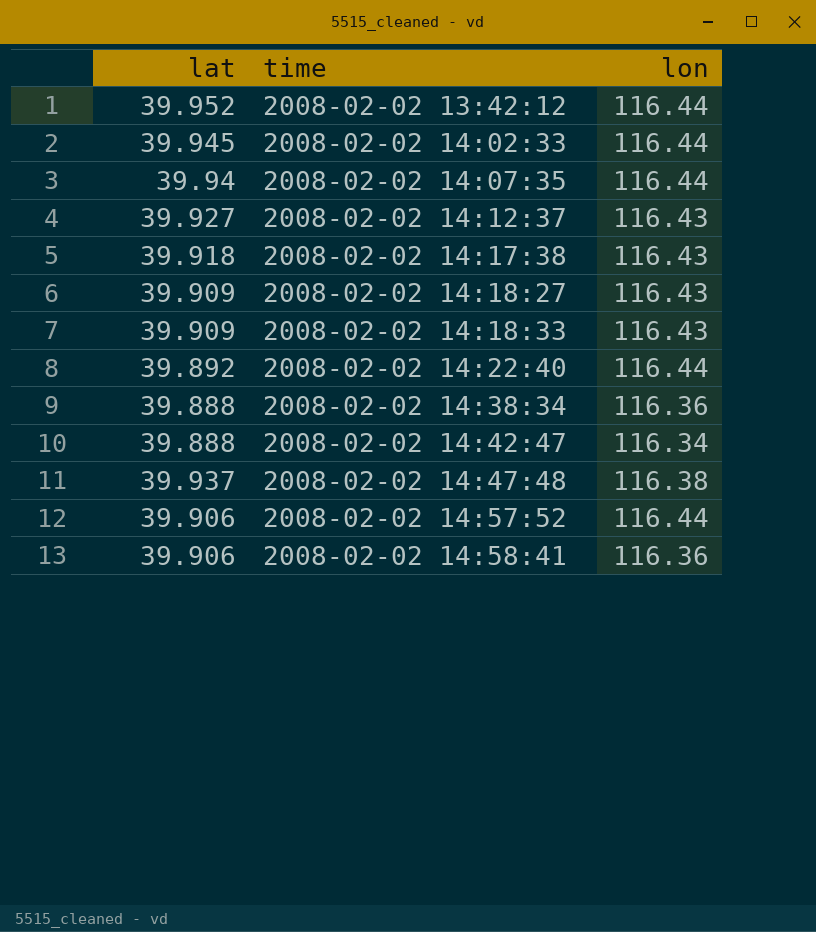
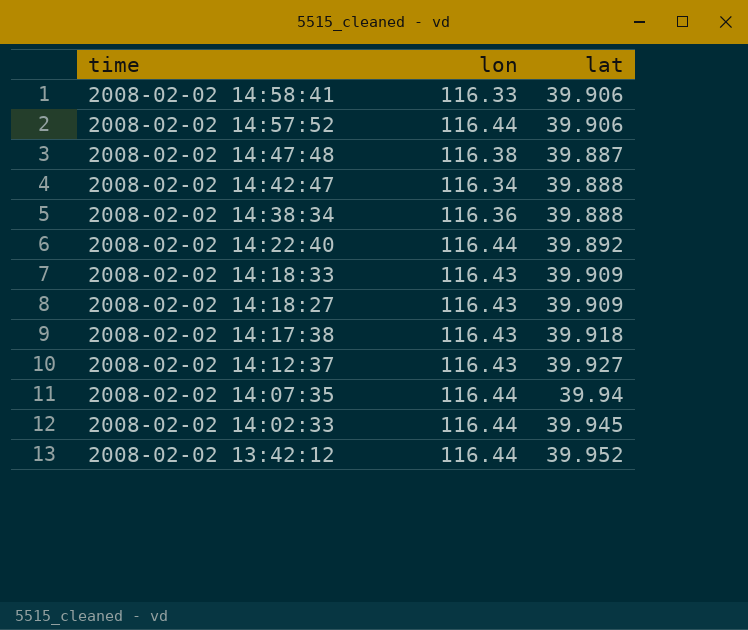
row order: time ascending -> time descending
column lat | position: 1 -> 3
2008-02-02 14:58:41 | lon: 116.36 -> 116.33
2008-02-02 14:47:48 | lat: 39.937 -> 39.887

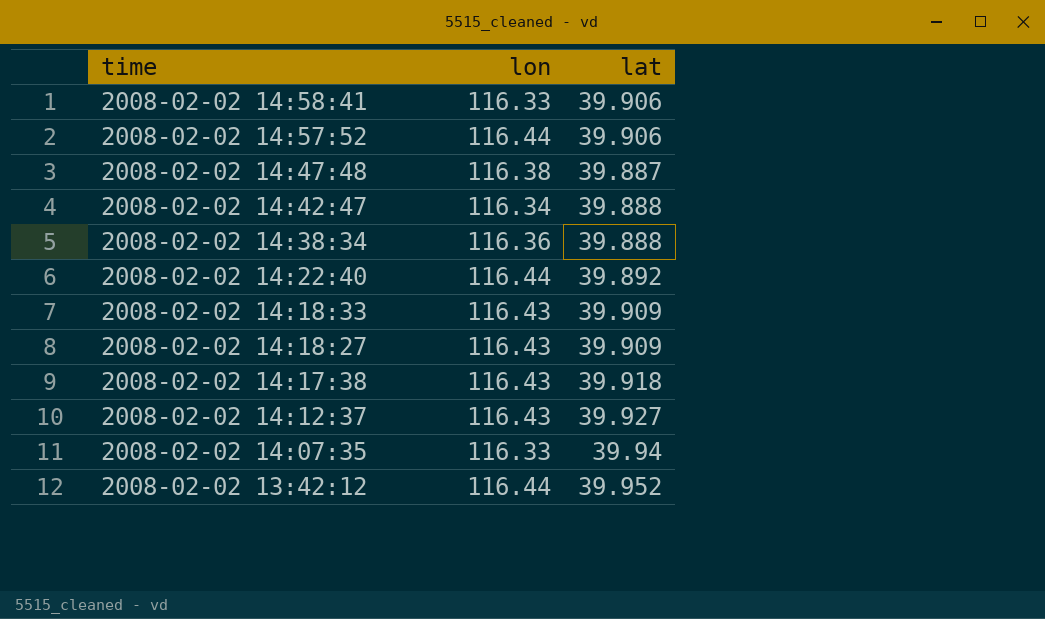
row 2008-02-02 14:02:33: 116.44 | 39.945 -> none
2008-02-02 14:07:35 | lon: 116.44 -> 116.33

